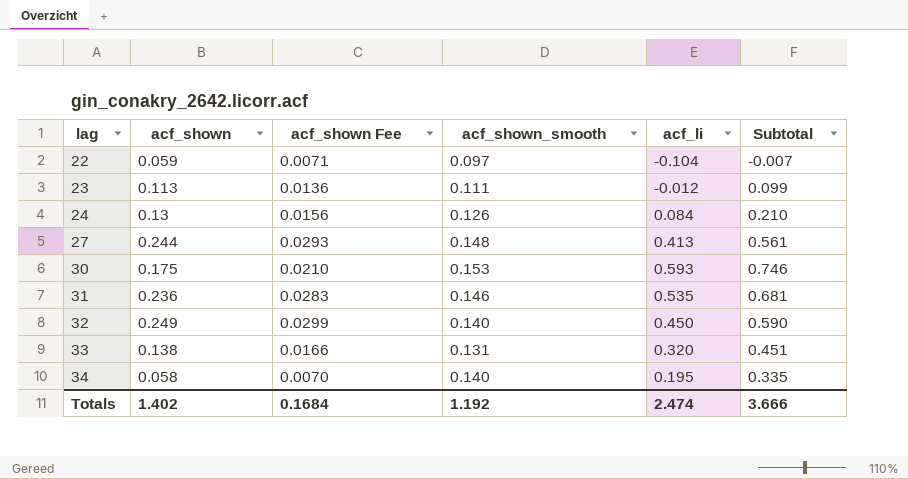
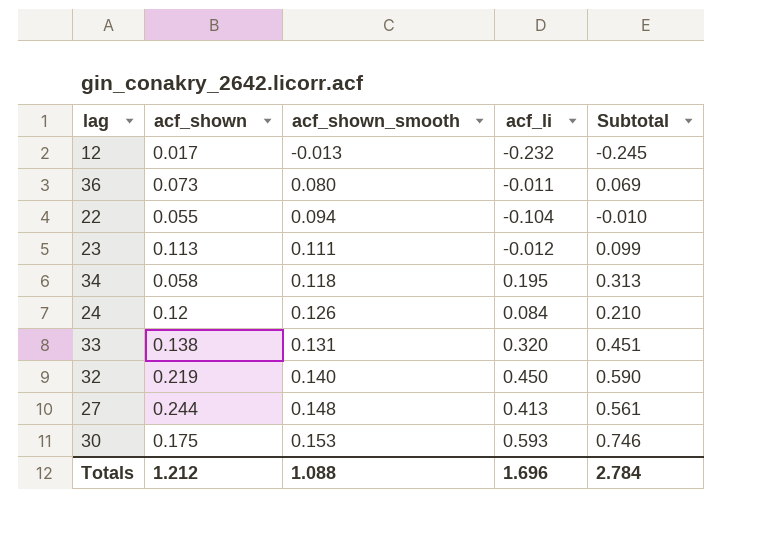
row order: lag ascending -> acf_shown_smooth ascending
column acf_shown Fee | formula: [acf_shown] * 0.12 -> none
row 31: 0.236 | 0.0283 | 0.146 | 0.535 | 0.681 -> none
row 12: none -> 0.017 | -0.013 | -0.232 | -0.245
row 36: none -> 0.073 | 0.080 | -0.011 | 0.069
22 | acf_shown: 0.059 -> 0.055
22 | acf_shown_smooth: 0.097 -> 0.094
22 | Subtotal: -0.007 -> -0.010
34 | acf_shown_smooth: 0.140 -> 0.118
34 | Subtotal: 0.335 -> 0.313
24 | acf_shown: 0.13 -> 0.12
32 | acf_shown: 0.249 -> 0.219
Totals | acf_shown: 1.402 -> 1.212
Totals | acf_shown_smooth: 1.192 -> 1.088
Totals | acf_li: 2.474 -> 1.696
Totals | Subtotal: 3.666 -> 2.784

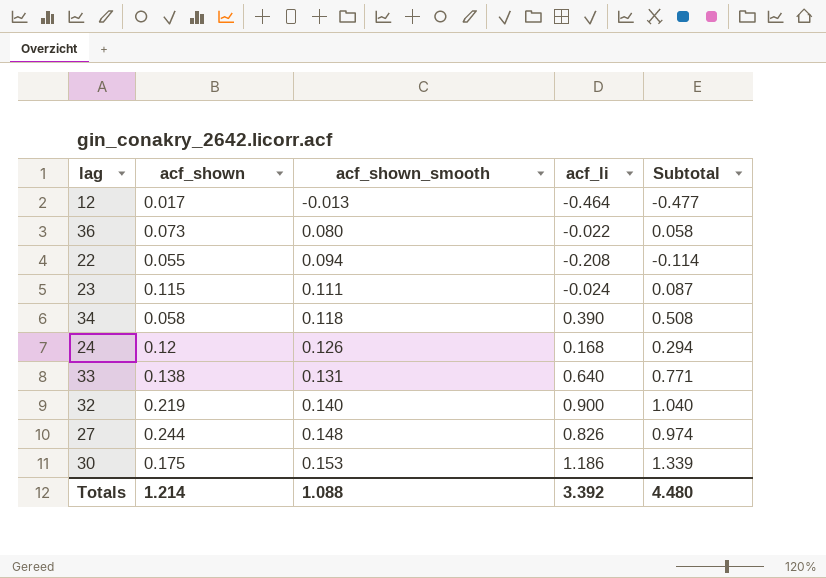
12 | acf_li: -0.232 -> -0.464
12 | Subtotal: -0.245 -> -0.477
36 | acf_li: -0.011 -> -0.022
36 | Subtotal: 0.069 -> 0.058
22 | acf_li: -0.104 -> -0.208
22 | Subtotal: -0.010 -> -0.114
23 | acf_shown: 0.113 -> 0.115
23 | acf_li: -0.012 -> -0.024
23 | Subtotal: 0.099 -> 0.087
34 | acf_li: 0.195 -> 0.390
34 | Subtotal: 0.313 -> 0.508
24 | acf_li: 0.084 -> 0.168
24 | Subtotal: 0.210 -> 0.294
33 | acf_li: 0.320 -> 0.640
33 | Subtotal: 0.451 -> 0.771
32 | acf_li: 0.450 -> 0.900
32 | Subtotal: 0.590 -> 1.040
27 | acf_li: 0.413 -> 0.826
27 | Subtotal: 0.561 -> 0.974
30 | acf_li: 0.593 -> 1.186
30 | Subtotal: 0.746 -> 1.339
Totals | acf_shown: 1.212 -> 1.214
Totals | acf_li: 1.696 -> 3.392
Totals | Subtotal: 2.784 -> 4.480

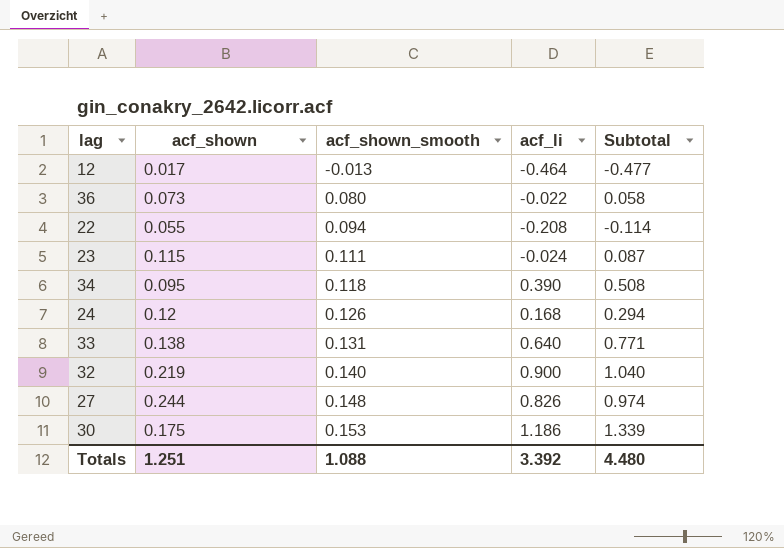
34 | acf_shown: 0.058 -> 0.095
Totals | acf_shown: 1.214 -> 1.251

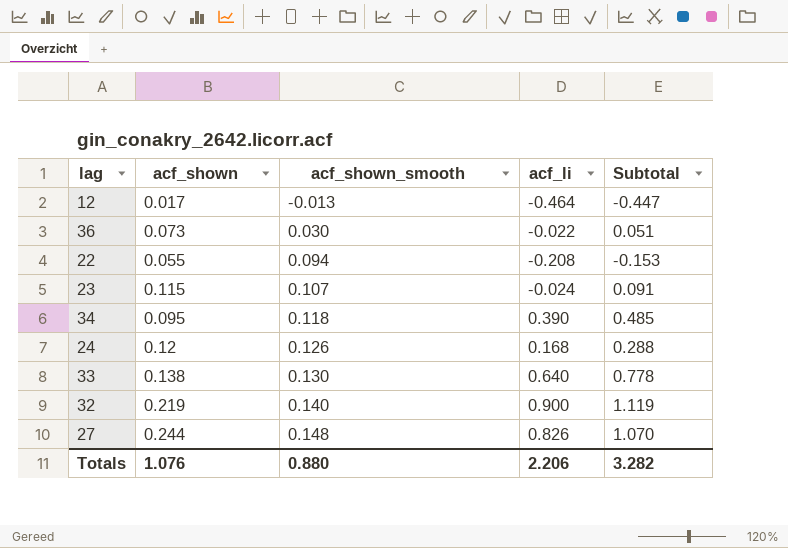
column Subtotal | formula: [acf_shown_smooth] + [acf_li] -> [acf_shown] + [acf_li]
row 30: 0.175 | 0.153 | 1.186 | 1.339 -> none
36 | acf_shown_smooth: 0.080 -> 0.030
23 | acf_shown_smooth: 0.111 -> 0.107
33 | acf_shown_smooth: 0.131 -> 0.130
Totals | acf_shown: 1.251 -> 1.076
Totals | acf_shown_smooth: 1.088 -> 0.880
Totals | acf_li: 3.392 -> 2.206
Totals | Subtotal: 4.480 -> 3.282

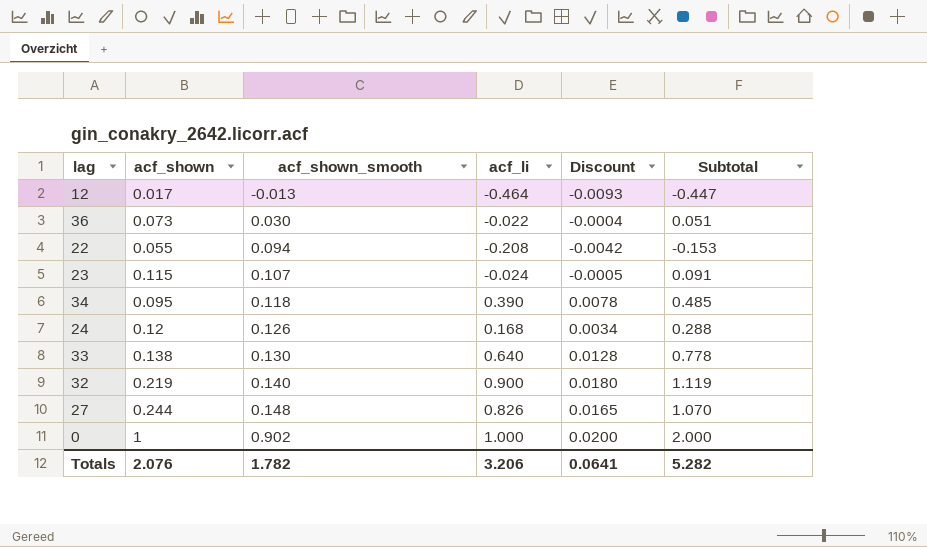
column Discount | formula: none -> [acf_li] * 0.02
row 0: none -> 1 | 0.902 | 1.000 | 0.0200 | 2.000
Totals | acf_shown: 1.076 -> 2.076
Totals | acf_shown_smooth: 0.880 -> 1.782
Totals | acf_li: 2.206 -> 3.206
Totals | Subtotal: 3.282 -> 5.282

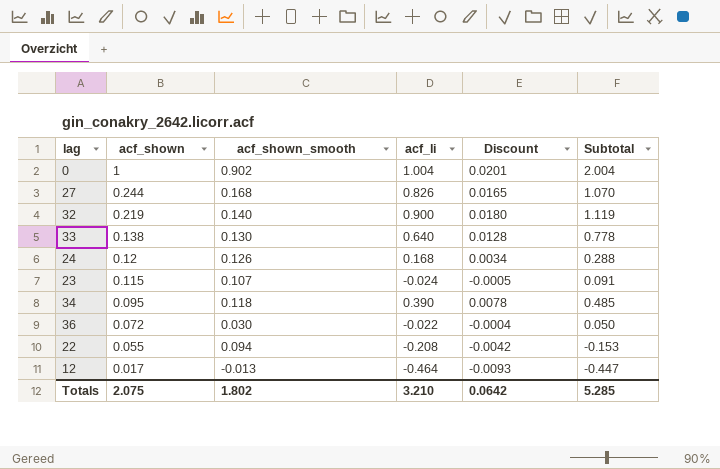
row order: acf_shown_smooth ascending -> acf_shown descending
0 | acf_li: 1.000 -> 1.004
0 | Discount: 0.0200 -> 0.0201
0 | Subtotal: 2.000 -> 2.004
27 | acf_shown_smooth: 0.148 -> 0.168
36 | acf_shown: 0.073 -> 0.072
36 | Subtotal: 0.051 -> 0.050
Totals | acf_shown: 2.076 -> 2.075
Totals | acf_shown_smooth: 1.782 -> 1.802
Totals | acf_li: 3.206 -> 3.210
Totals | Discount: 0.0641 -> 0.0642
Totals | Subtotal: 5.282 -> 5.285

